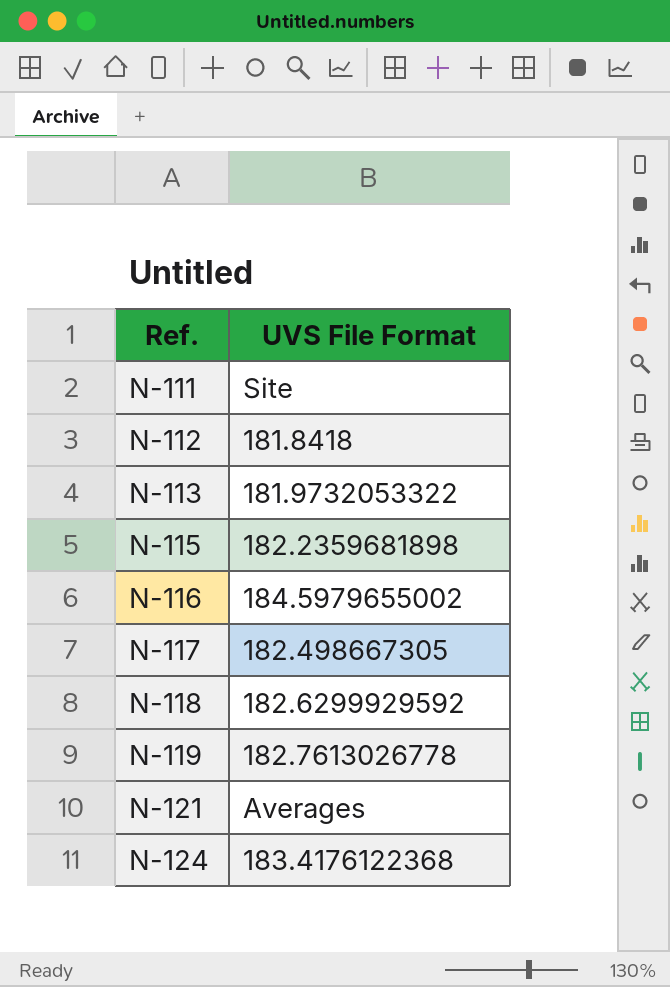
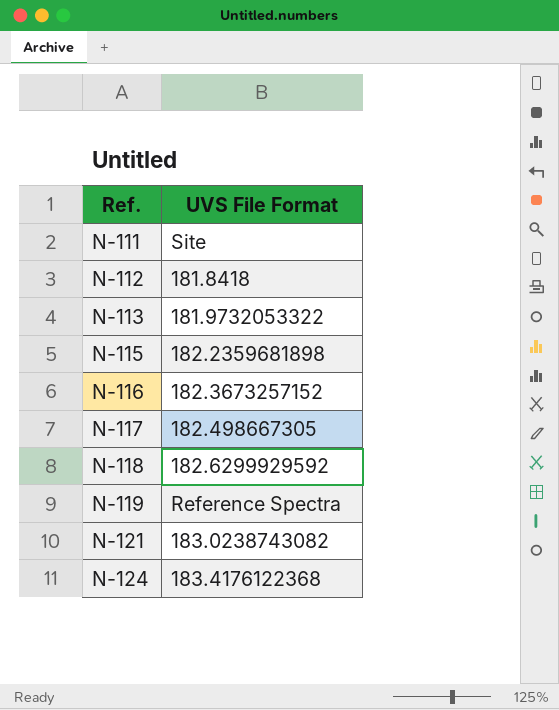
N-116 | UVS File Format: 184.5979655002 -> 182.3673257152
N-119 | UVS File Format: 182.7613026778 -> Reference Spectra
N-121 | UVS File Format: Averages -> 183.0238743082

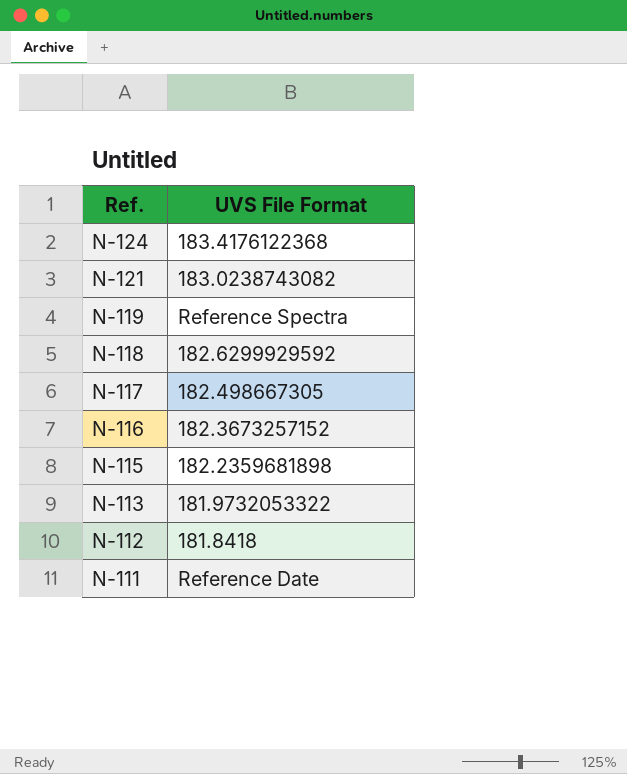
row order: Ref. ascending -> Ref. descending
N-111 | UVS File Format: Site -> Reference Date

